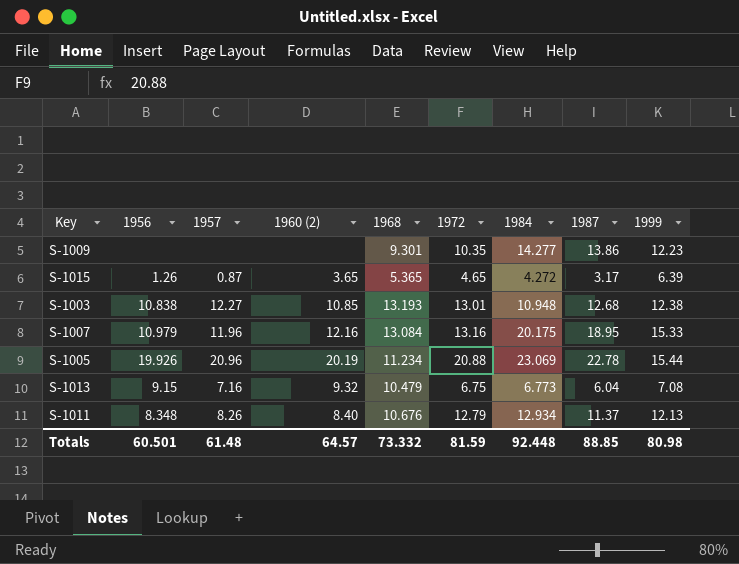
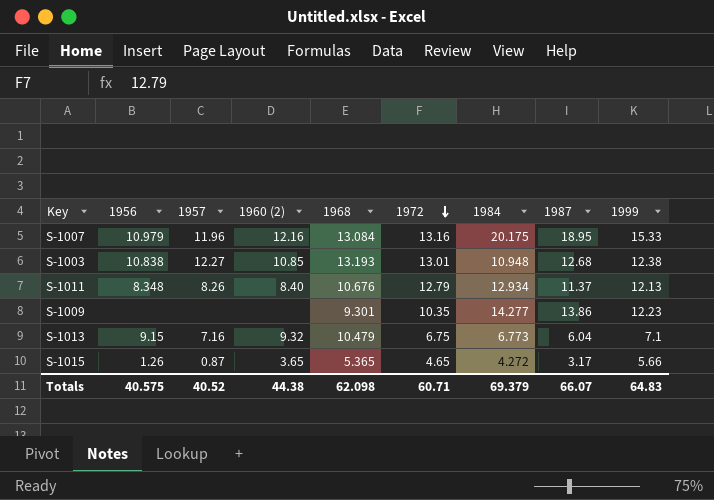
row order: none -> 1972 descending
row S-1005: 19.926 | 20.96 | 20.19 | 11.234 | 20.88 | 23.069 | 22.78 | 15.44 -> none
S-1013 | 1999: 7.08 -> 7.1
S-1015 | 1999: 6.39 -> 5.66
Totals | 1956: 60.501 -> 40.575
Totals | 1957: 61.48 -> 40.52
Totals | 1960 (2): 64.57 -> 44.38
Totals | 1968: 73.332 -> 62.098
Totals | 1972: 81.59 -> 60.71
Totals | 1984: 92.448 -> 69.379
Totals | 1987: 88.85 -> 66.07
Totals | 1999: 80.98 -> 64.83

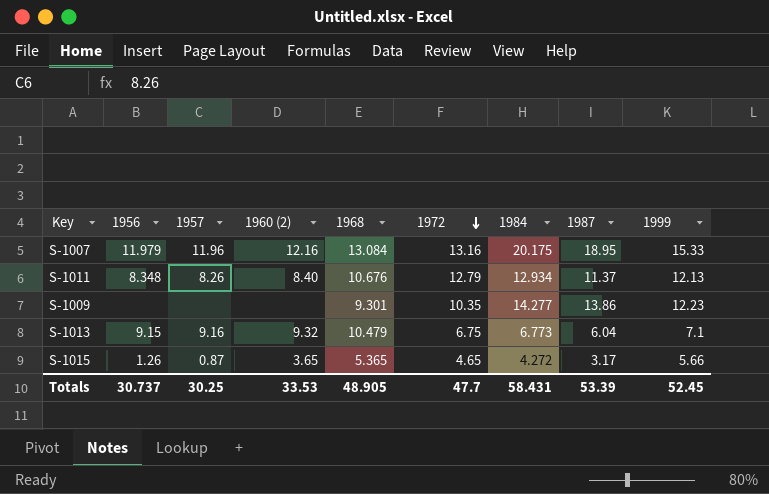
row S-1003: 10.838 | 12.27 | 10.85 | 13.193 | 13.01 | 10.948 | 12.68 | 12.38 -> none
S-1007 | 1956: 10.979 -> 11.979
S-1013 | 1957: 7.16 -> 9.16
Totals | 1956: 40.575 -> 30.737
Totals | 1957: 40.52 -> 30.25
Totals | 1960 (2): 44.38 -> 33.53
Totals | 1968: 62.098 -> 48.905
Totals | 1972: 60.71 -> 47.7
Totals | 1984: 69.379 -> 58.431
Totals | 1987: 66.07 -> 53.39
Totals | 1999: 64.83 -> 52.45

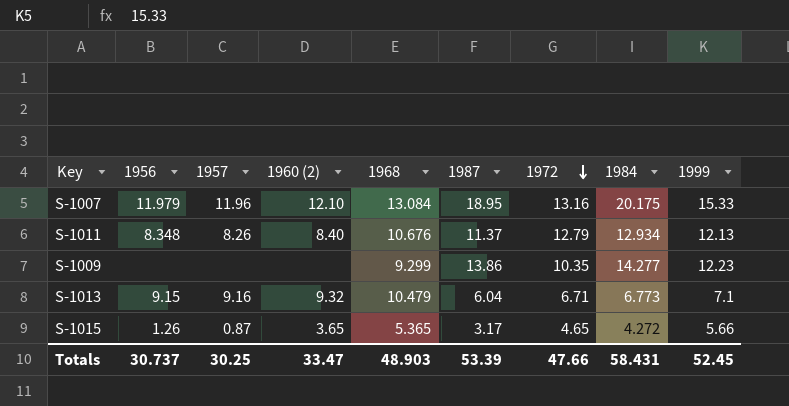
column 1987 | position: 8 -> 6
S-1007 | 1960 (2): 12.16 -> 12.10
S-1009 | 1968: 9.301 -> 9.299
S-1013 | 1972: 6.75 -> 6.71
Totals | 1960 (2): 33.53 -> 33.47
Totals | 1968: 48.905 -> 48.903
Totals | 1972: 47.7 -> 47.66

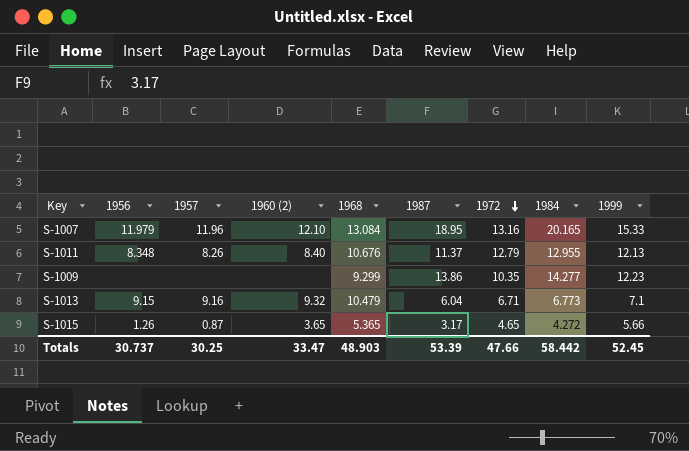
S-1007 | 1984: 20.175 -> 20.165
S-1011 | 1984: 12.934 -> 12.955
Totals | 1984: 58.431 -> 58.442

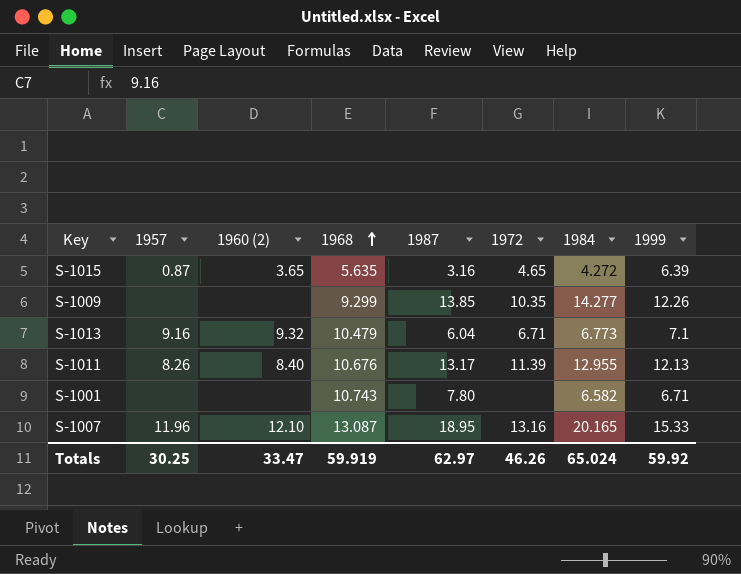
row order: 1972 descending -> 1968 ascending
column 1956 | position: 2 -> none
S-1015 | 1968: 5.365 -> 5.635
S-1015 | 1987: 3.17 -> 3.16
S-1015 | 1999: 5.66 -> 6.39
S-1009 | 1987: 13.86 -> 13.85
S-1009 | 1999: 12.23 -> 12.26
S-1011 | 1987: 11.37 -> 13.17
S-1011 | 1972: 12.79 -> 11.39
row S-1001: none -> none | none | 10.743 | 7.80 | none | 6.582 | 6.71
S-1007 | 1968: 13.084 -> 13.087
Totals | 1968: 48.903 -> 59.919
Totals | 1987: 53.39 -> 62.97
Totals | 1972: 47.66 -> 46.26
Totals | 1984: 58.442 -> 65.024
Totals | 1999: 52.45 -> 59.92

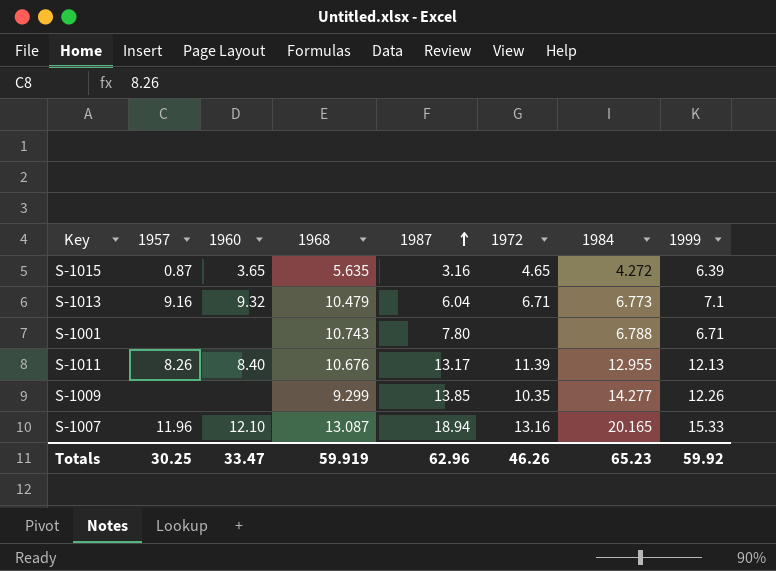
row order: 1968 ascending -> 1987 ascending
column name: 1960 (2) -> 1960
S-1001 | 1984: 6.582 -> 6.788
S-1007 | 1987: 18.95 -> 18.94
Totals | 1987: 62.97 -> 62.96
Totals | 1984: 65.024 -> 65.23

